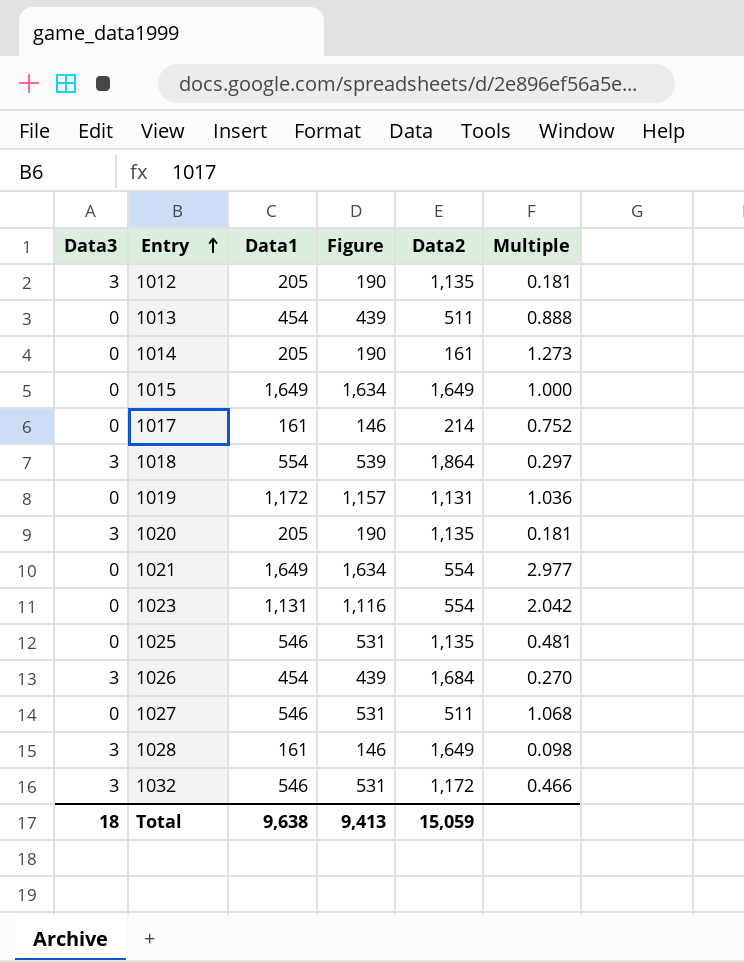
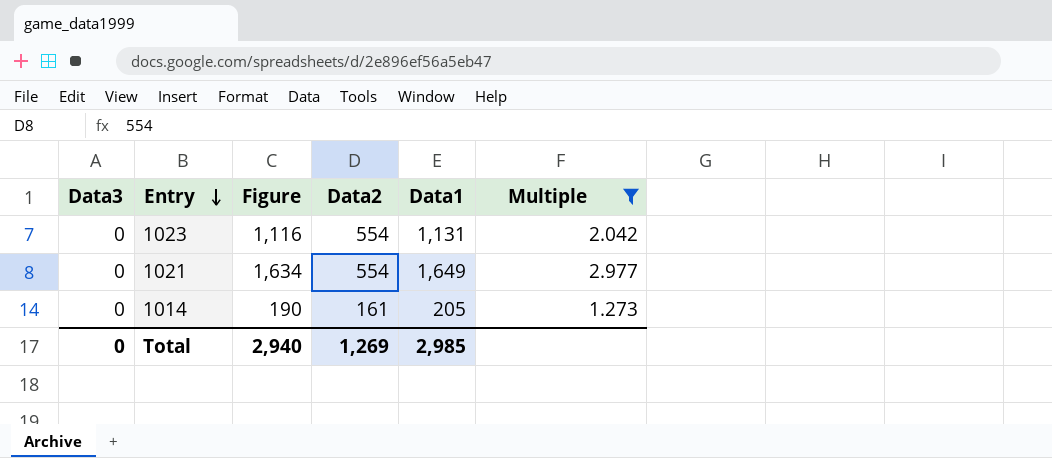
filter: none -> Multiple >= 1.273
row order: Entry ascending -> Entry descending
column Data1 | position: 3 -> 5
Total | Data3: 18 -> 0
Total | Figure: 9,413 -> 2,940
Total | Data2: 15,059 -> 1,269
Total | Data1: 9,638 -> 2,985

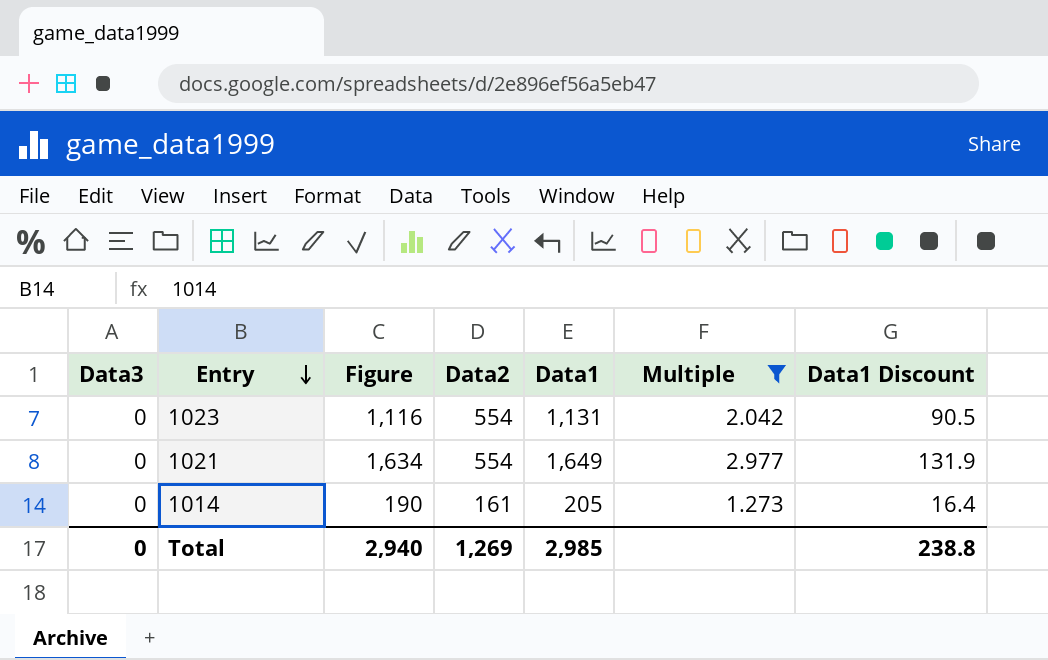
column Data1 Discount | formula: none -> [Data1] * 0.08

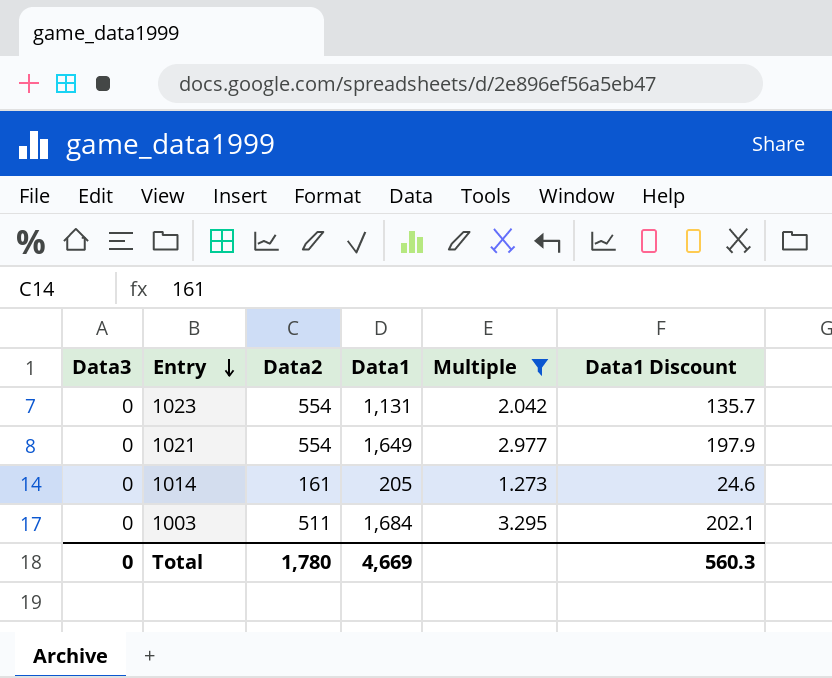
column Figure | formula: [Data1] - 15 -> none
column Data1 Discount | formula: [Data1] * 0.08 -> [Data1] * 0.12
row 1003: none -> 0 | 511 | 1,684 | 3.295 | 202.1
Total | Data2: 1,269 -> 1,780
Total | Data1: 2,985 -> 4,669
Total | Data1 Discount: 238.8 -> 560.3

